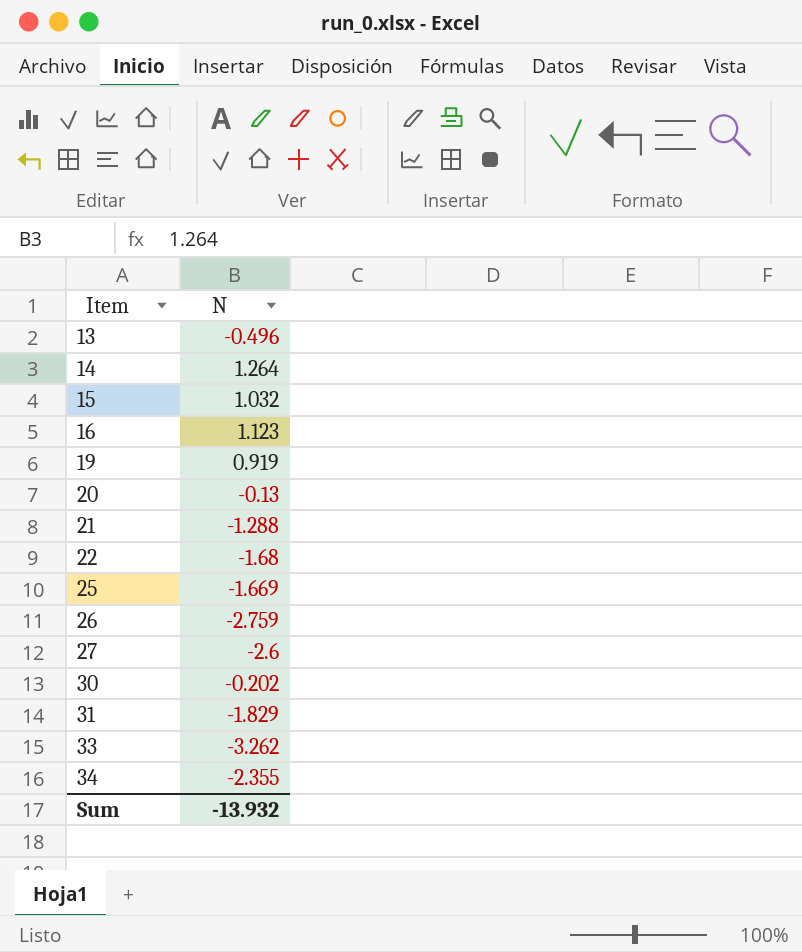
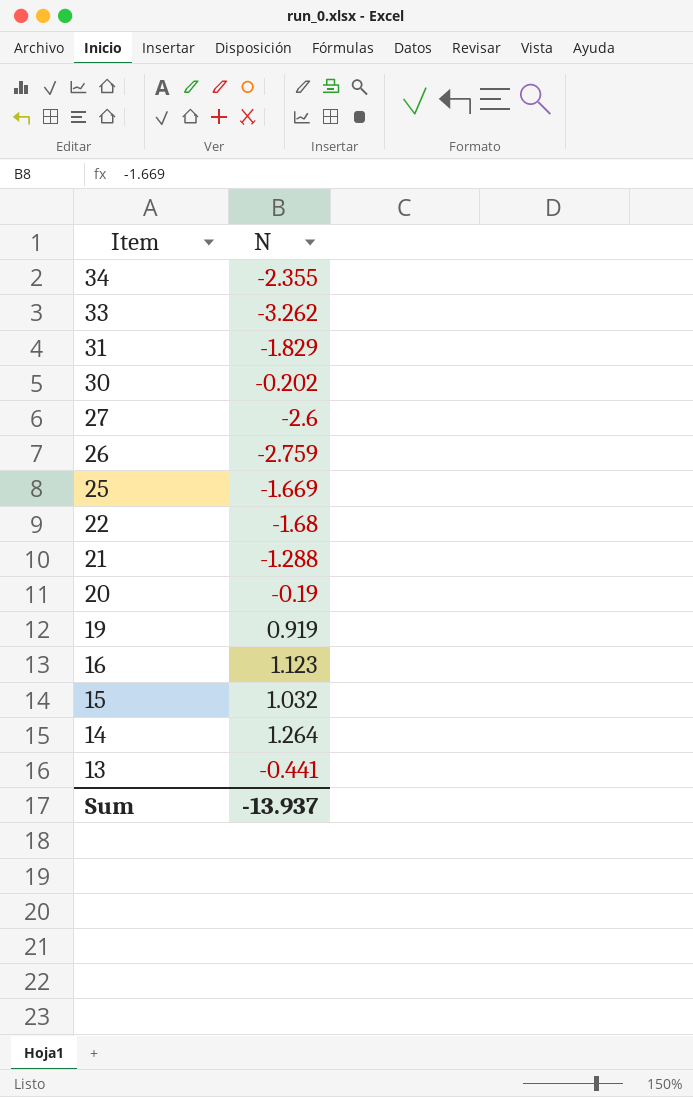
row order: Item ascending -> Item descending
20 | N: -0.13 -> -0.19
13 | N: -0.496 -> -0.441
Sum | N: -13.932 -> -13.937

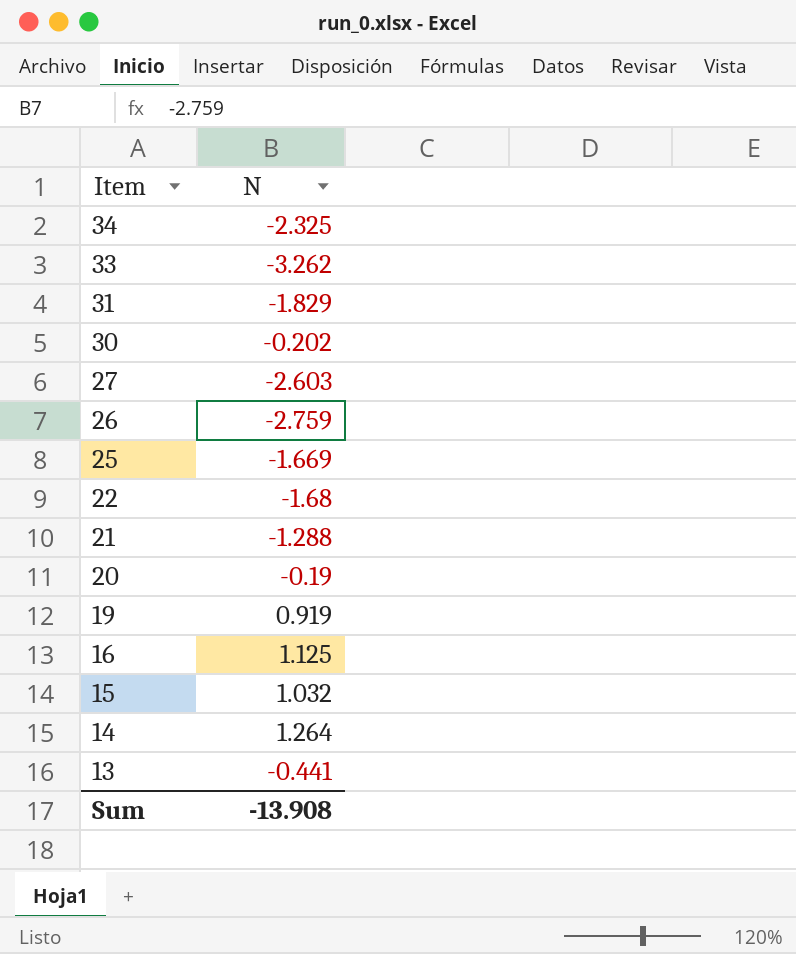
34 | N: -2.355 -> -2.325
27 | N: -2.6 -> -2.603
16 | N: 1.123 -> 1.125
Sum | N: -13.937 -> -13.908

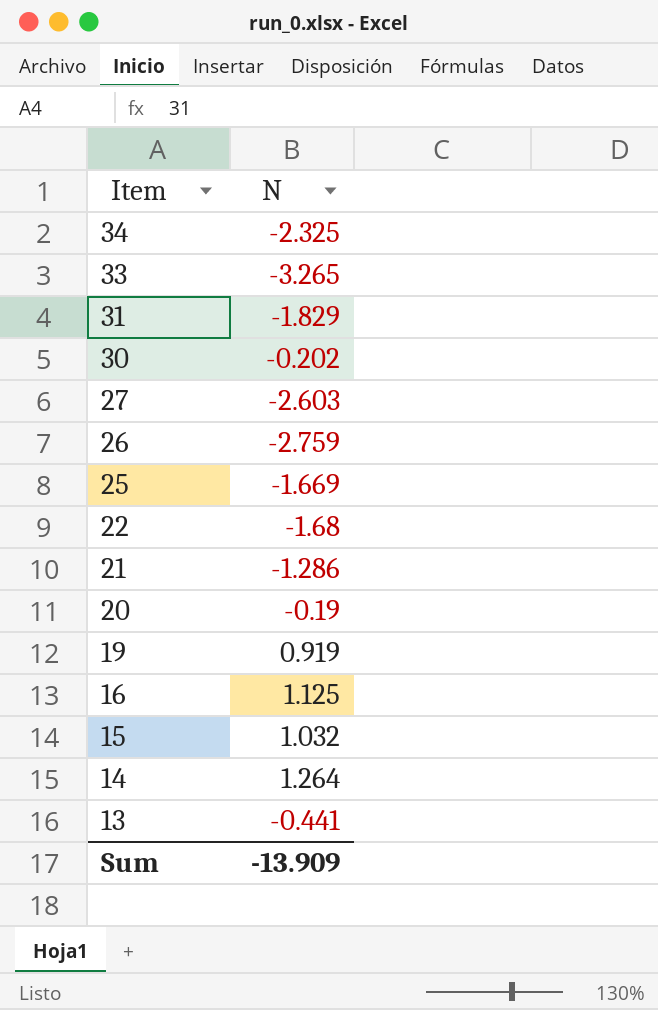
33 | N: -3.262 -> -3.265
21 | N: -1.288 -> -1.286
Sum | N: -13.908 -> -13.909

